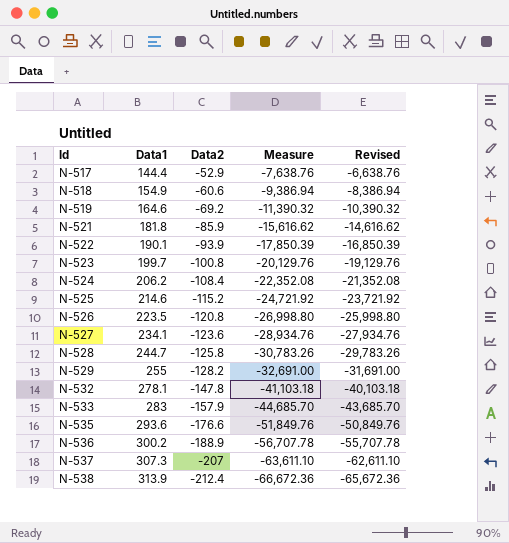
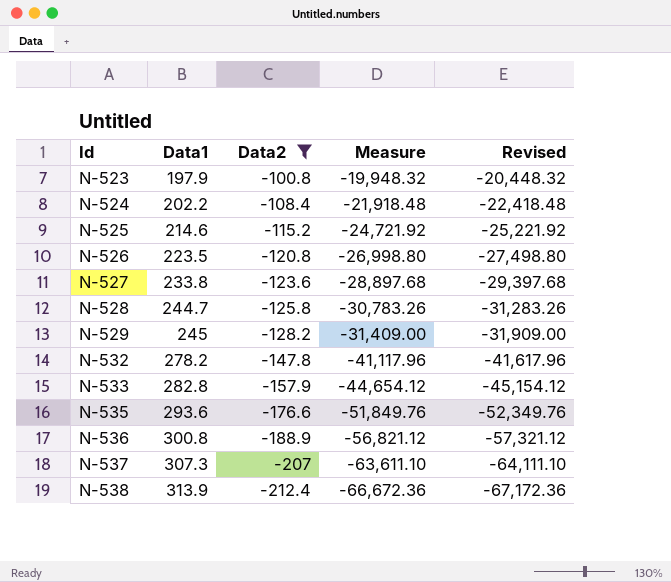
filter: none -> Data2 <= -100.8
column Revised | formula: [Measure] + 1000 -> [Measure] - 500
N-523 | Data1: 199.7 -> 197.9
N-523 | Measure: -20,129.76 -> -19,948.32
N-524 | Data1: 206.2 -> 202.2
N-524 | Measure: -22,352.08 -> -21,918.48
N-527 | Data1: 234.1 -> 233.8
N-527 | Measure: -28,934.76 -> -28,897.68
N-529 | Data1: 255 -> 245
N-529 | Measure: -32,691.00 -> -31,409.00
N-532 | Data1: 278.1 -> 278.2
N-532 | Measure: -41,103.18 -> -41,117.96
N-533 | Data1: 283 -> 282.8
N-533 | Measure: -44,685.70 -> -44,654.12
N-536 | Data1: 300.2 -> 300.8
N-536 | Measure: -56,707.78 -> -56,821.12

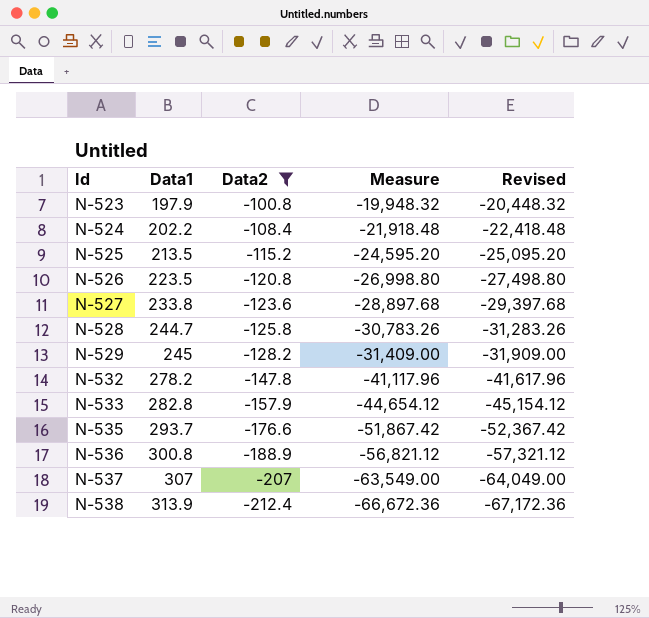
N-525 | Data1: 214.6 -> 213.5
N-525 | Measure: -24,721.92 -> -24,595.20
N-525 | Revised: -25,221.92 -> -25,095.20
N-535 | Data1: 293.6 -> 293.7
N-535 | Measure: -51,849.76 -> -51,867.42
N-535 | Revised: -52,349.76 -> -52,367.42
N-537 | Data1: 307.3 -> 307
N-537 | Measure: -63,611.10 -> -63,549.00
N-537 | Revised: -64,111.10 -> -64,049.00

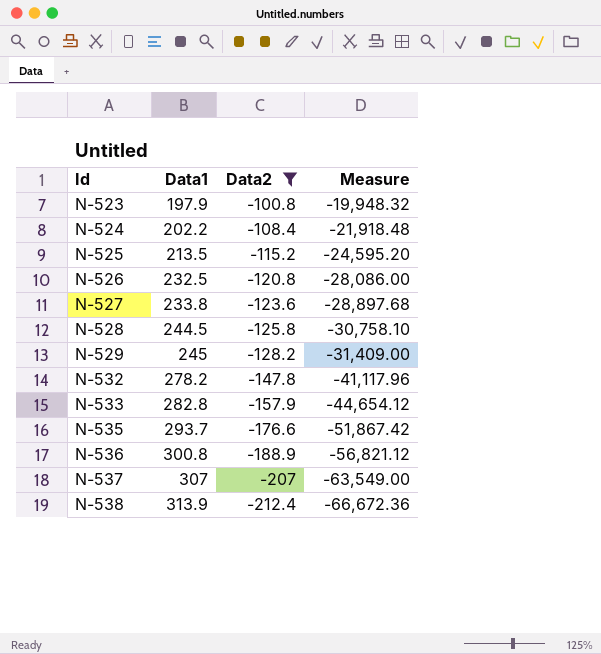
column Revised | formula: [Measure] - 500 -> none
N-526 | Data1: 223.5 -> 232.5
N-526 | Measure: -26,998.80 -> -28,086.00
N-528 | Data1: 244.7 -> 244.5
N-528 | Measure: -30,783.26 -> -30,758.10

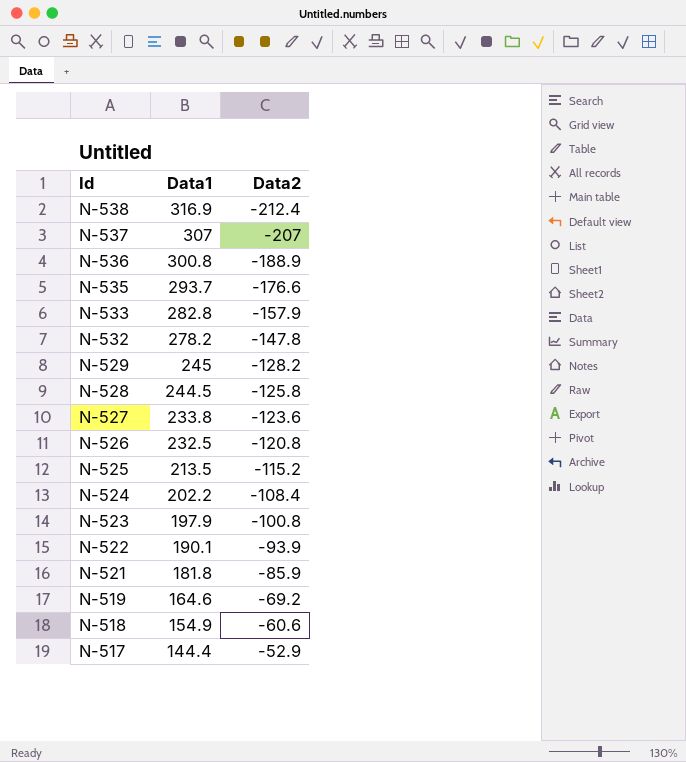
filter: Data2 <= -100.8 -> none
row order: Id ascending -> Id descending
column Measure | formula: [Data1] * [Data2] -> none
N-538 | Data1: 313.9 -> 316.9

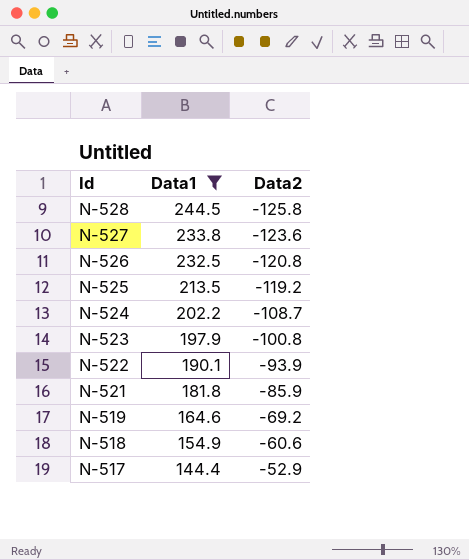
filter: none -> Data1 <= 244.5
N-525 | Data2: -115.2 -> -119.2
N-524 | Data2: -108.4 -> -108.7

